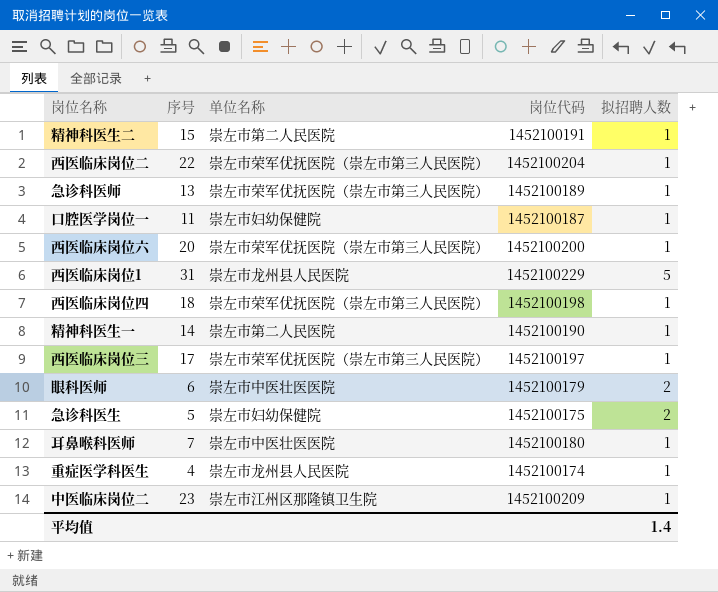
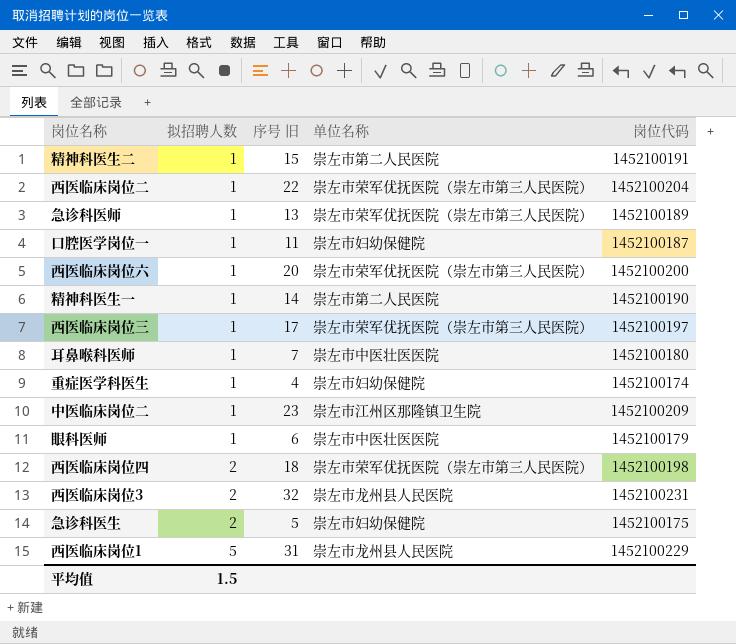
row order: none -> 拟招聘人数 ascending
column 拟招聘人数 | position: 5 -> 2
column name: 序号 -> 序号 旧
重症医学科医生 | 单位名称: 崇左市龙州县人民医院 -> 崇左市妇幼保健院
眼科医师 | 拟招聘人数: 2 -> 1
西医临床岗位四 | 拟招聘人数: 1 -> 2
row 西医临床岗位3: none -> 2 | 32 | 崇左市龙州县人民医院 | 1452100231
平均值 | 拟招聘人数: 1.4 -> 1.5

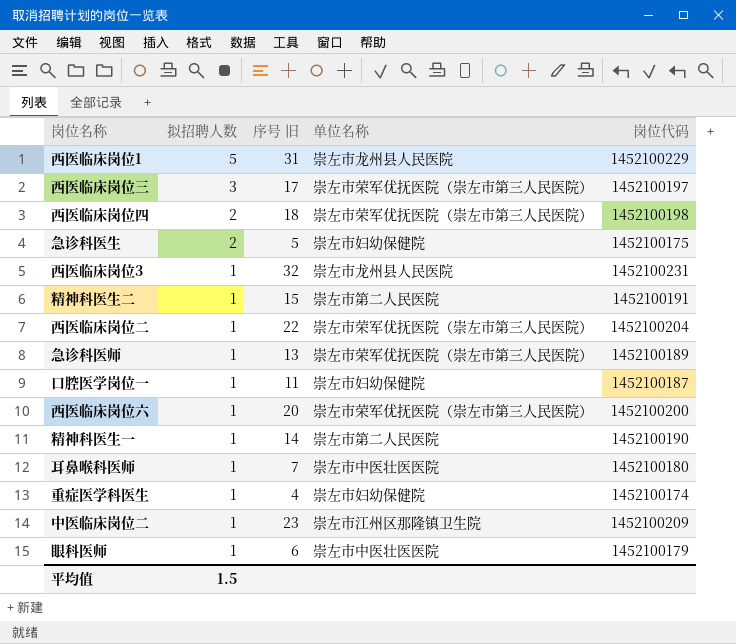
row order: 拟招聘人数 ascending -> 拟招聘人数 descending
西医临床岗位三 | 拟招聘人数: 1 -> 3
西医临床岗位3 | 拟招聘人数: 2 -> 1

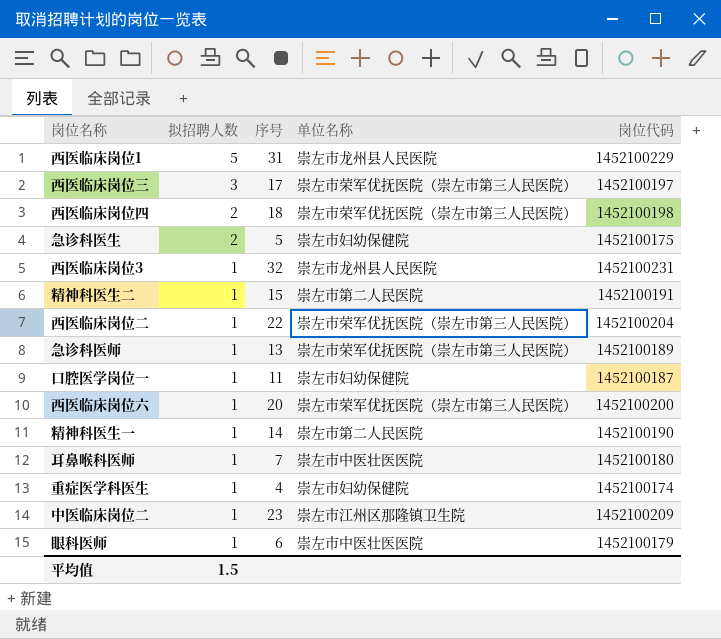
column name: 序号 旧 -> 序号

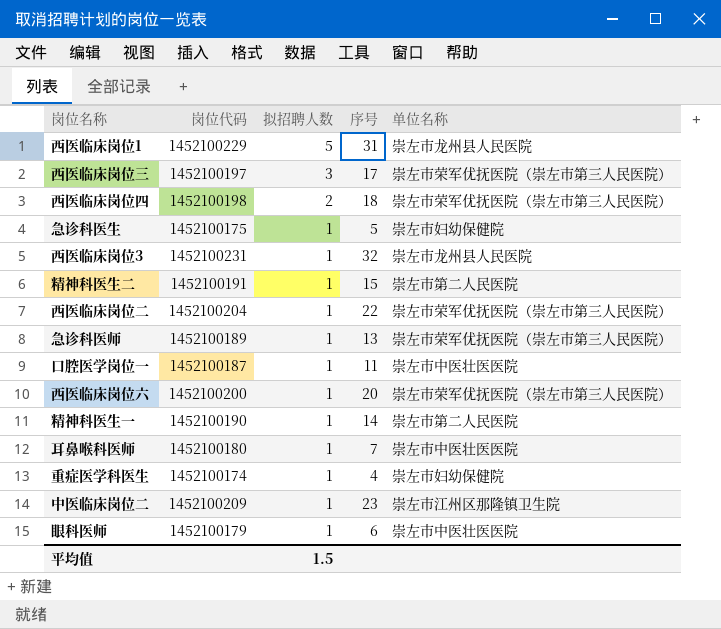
column 岗位代码 | position: 5 -> 2
急诊科医生 | 拟招聘人数: 2 -> 1
口腔医学岗位一 | 单位名称: 崇左市妇幼保健院 -> 崇左市中医壮医医院

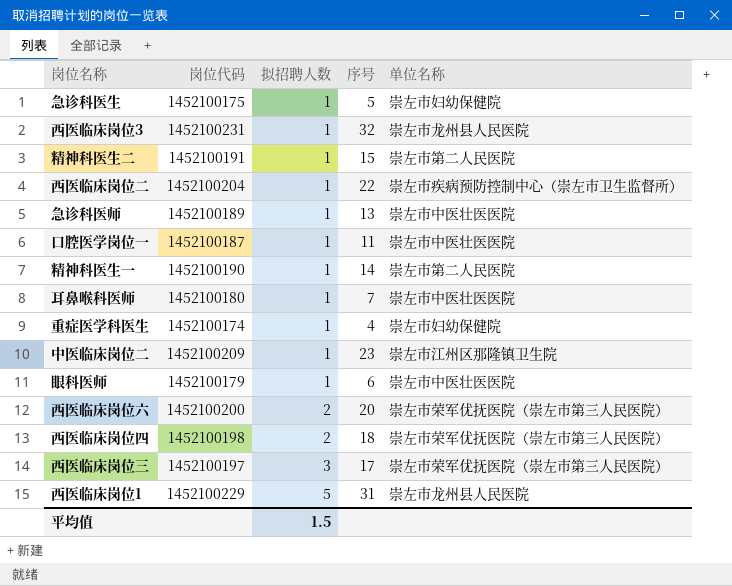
row order: 拟招聘人数 descending -> 拟招聘人数 ascending
西医临床岗位二 | 单位名称: 崇左市荣军优抚医院（崇左市第三人民医院） -> 崇左市疾病预防控制中心（崇左市卫生监督所）
急诊科医师 | 单位名称: 崇左市荣军优抚医院（崇左市第三人民医院） -> 崇左市中医壮医医院
西医临床岗位六 | 拟招聘人数: 1 -> 2

